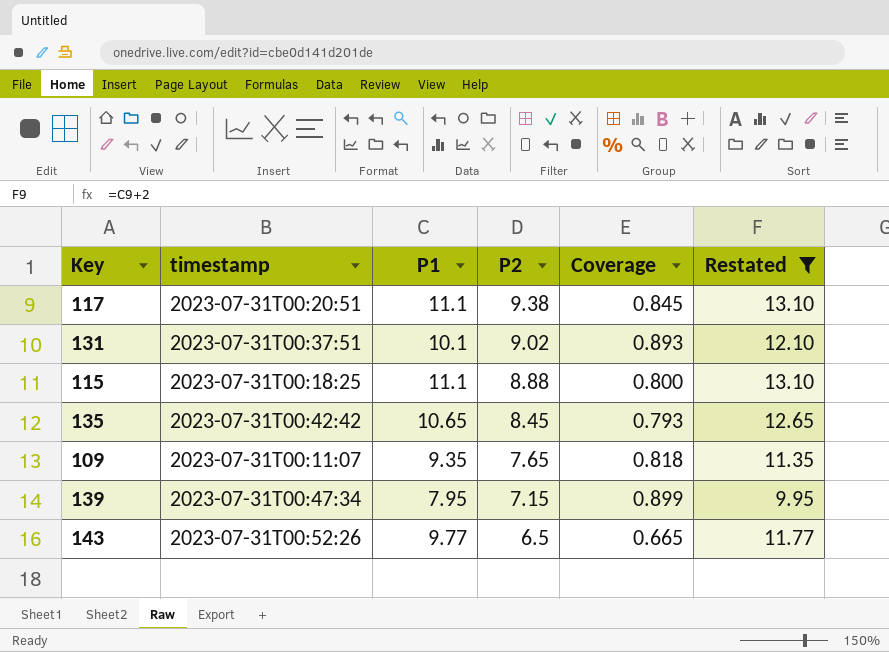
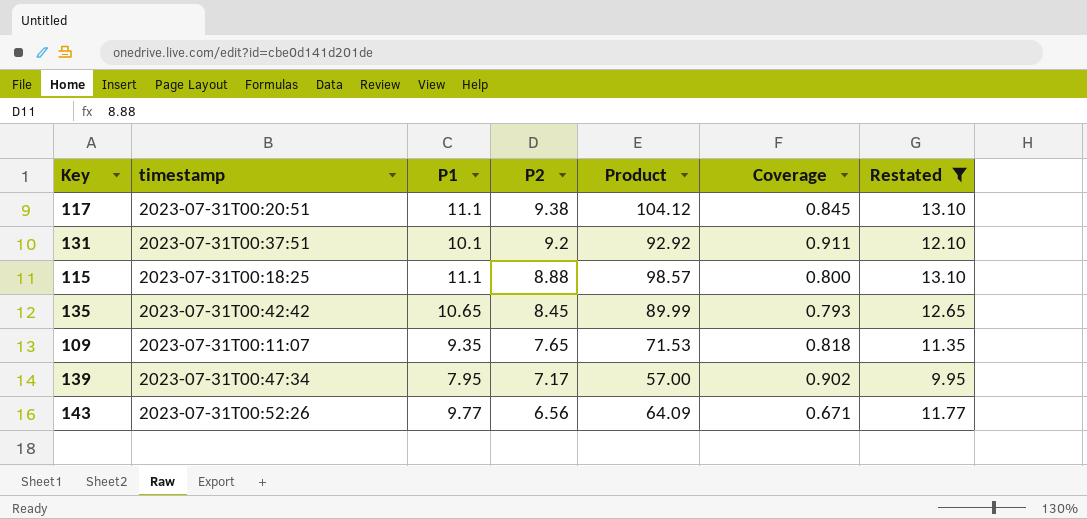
column Product | formula: none -> [P1] * [P2]
131 | P2: 9.02 -> 9.2
131 | Coverage: 0.893 -> 0.911
139 | P2: 7.15 -> 7.17
139 | Coverage: 0.899 -> 0.902
143 | P2: 6.5 -> 6.56
143 | Coverage: 0.665 -> 0.671

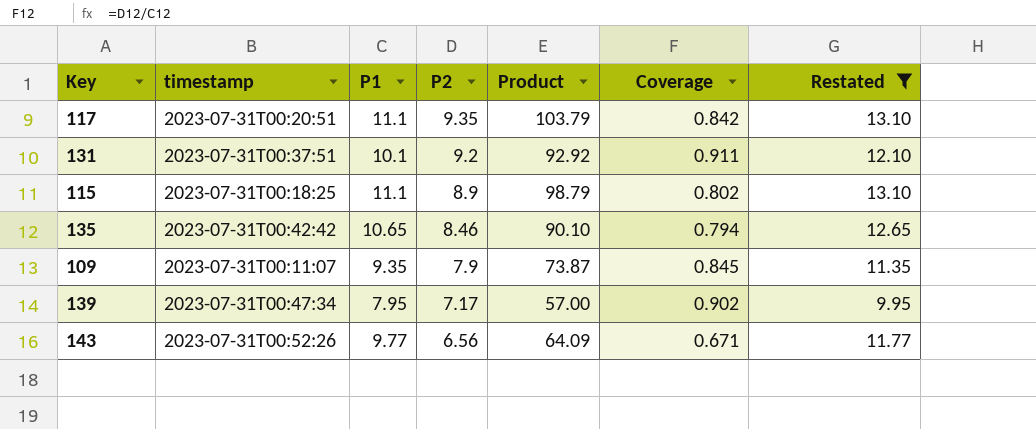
117 | P2: 9.38 -> 9.35
117 | Product: 104.12 -> 103.79
117 | Coverage: 0.845 -> 0.842
115 | P2: 8.88 -> 8.9
115 | Product: 98.57 -> 98.79
115 | Coverage: 0.800 -> 0.802
135 | P2: 8.45 -> 8.46
135 | Product: 89.99 -> 90.10
135 | Coverage: 0.793 -> 0.794
109 | P2: 7.65 -> 7.9
109 | Product: 71.53 -> 73.87
109 | Coverage: 0.818 -> 0.845

